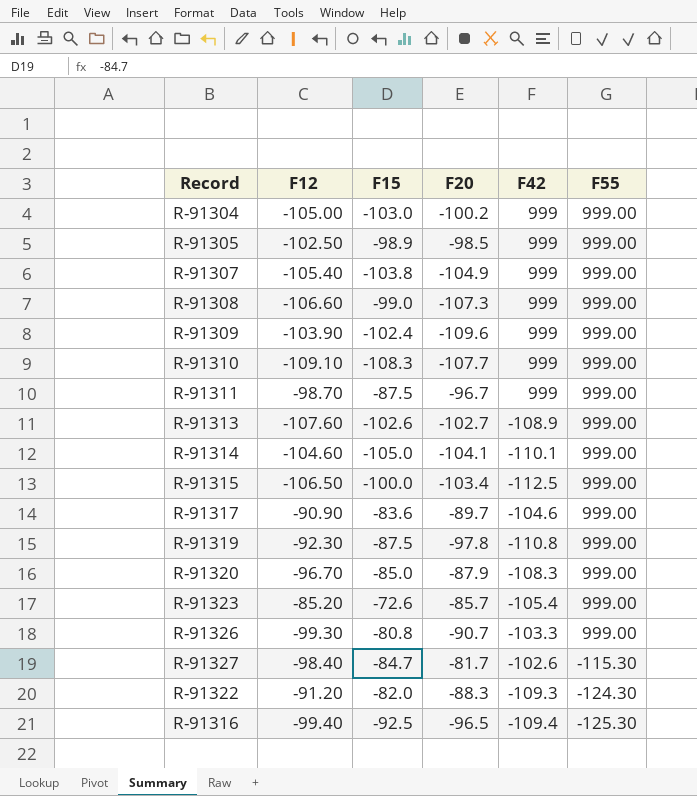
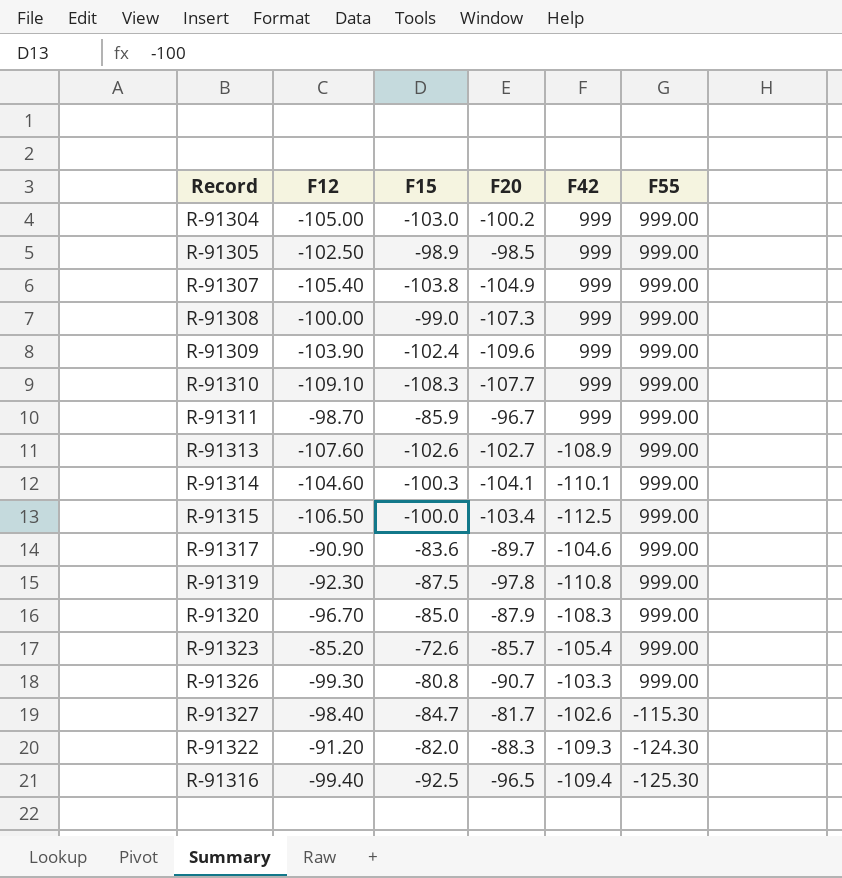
R-91308 | F12: -106.60 -> -100.00
R-91311 | F15: -87.5 -> -85.9
R-91314 | F15: -105.0 -> -100.3

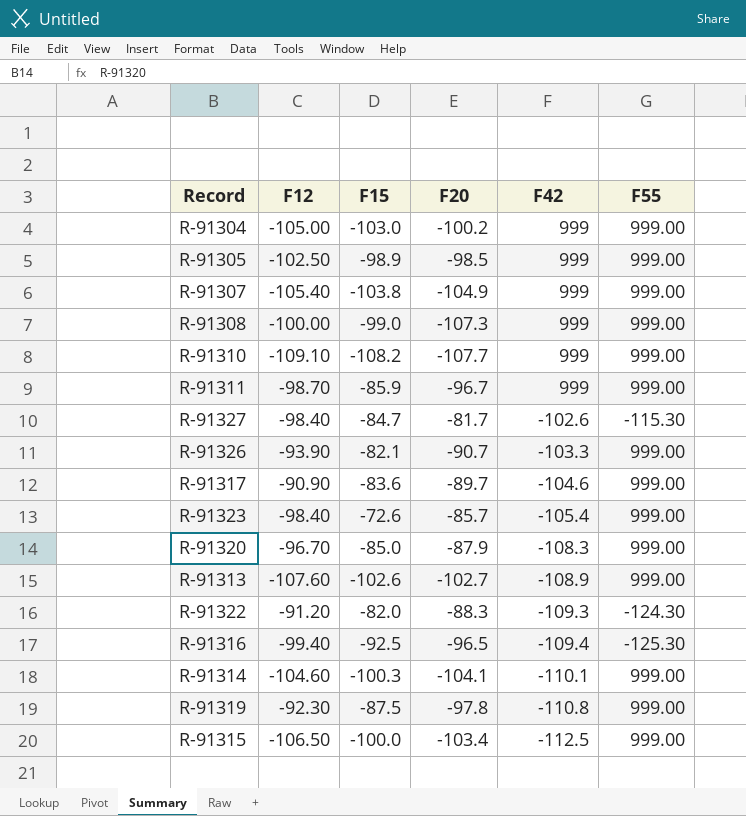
row order: F55 descending -> F42 descending
row R-91309: -103.90 | -102.4 | -109.6 | 999 | 999.00 -> none
R-91310 | F15: -108.3 -> -108.2
R-91326 | F12: -99.30 -> -93.90
R-91326 | F15: -80.8 -> -82.1
R-91323 | F12: -85.20 -> -98.40

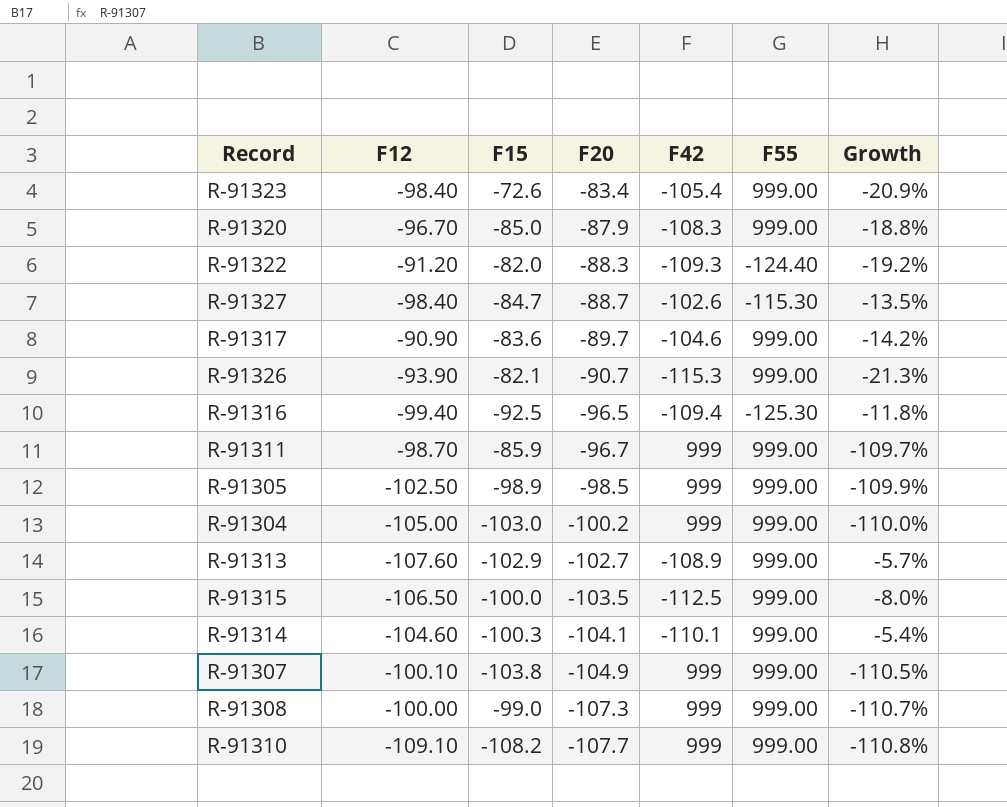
row order: F42 descending -> F20 descending
column Growth | formula: none -> ([F20] - [F42]) / [F42]
row R-91319: -92.30 | -87.5 | -97.8 | -110.8 | 999.00 -> none
R-91323 | F20: -85.7 -> -83.4
R-91322 | F55: -124.30 -> -124.40
R-91327 | F20: -81.7 -> -88.7
R-91326 | F42: -103.3 -> -115.3
R-91313 | F15: -102.6 -> -102.9
R-91315 | F20: -103.4 -> -103.5
R-91307 | F12: -105.40 -> -100.10

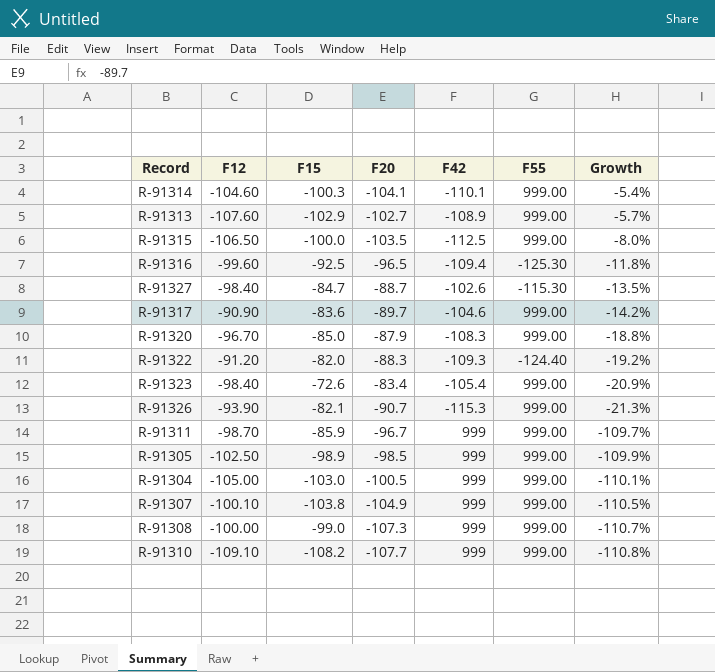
row order: F20 descending -> Growth descending
R-91316 | F12: -99.40 -> -99.60
R-91304 | F20: -100.2 -> -100.5
R-91304 | Growth: -110.0% -> -110.1%

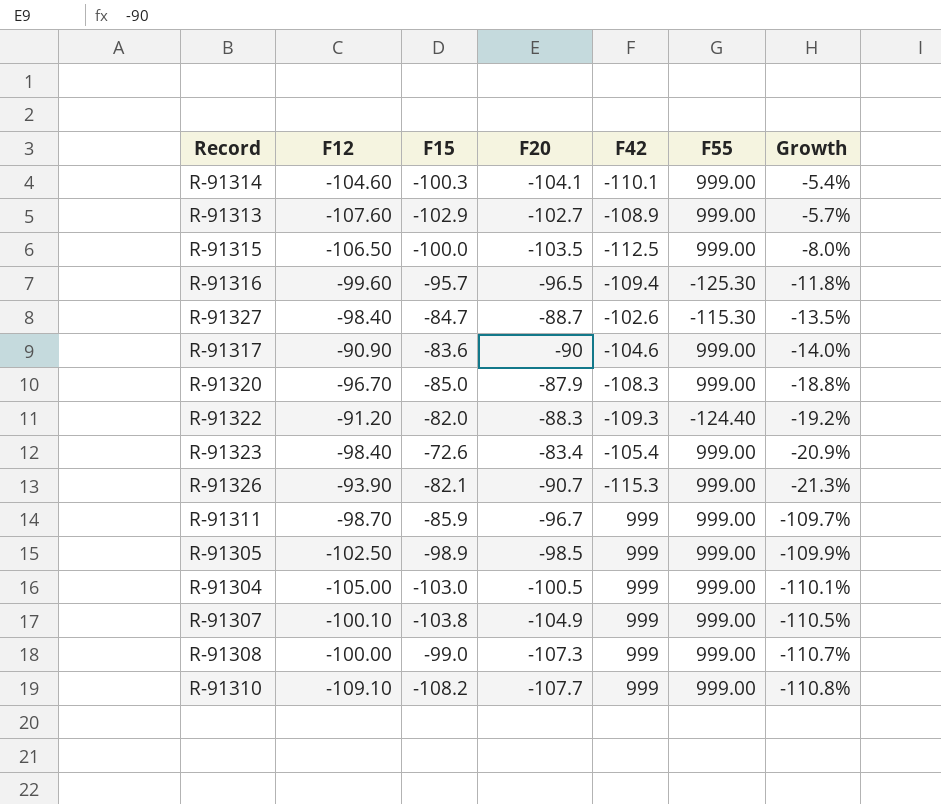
R-91316 | F15: -92.5 -> -95.7
R-91317 | F20: -89.7 -> -90
R-91317 | Growth: -14.2% -> -14.0%

